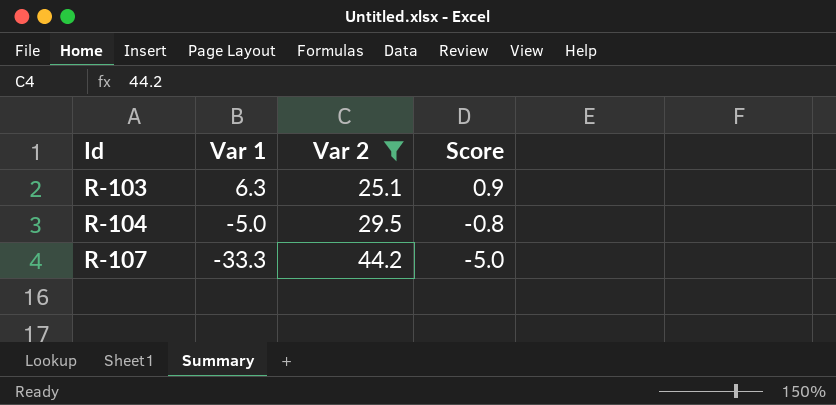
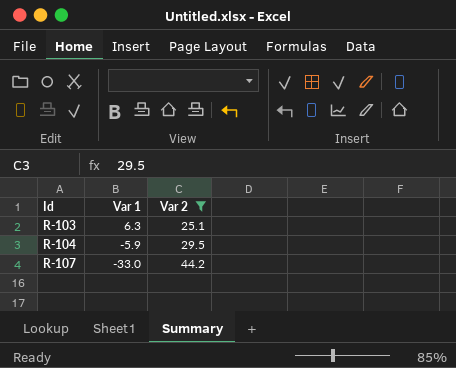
column Score | formula: [Var 1] * 0.15 -> none
R-104 | Var 1: -5.0 -> -5.9
R-107 | Var 1: -33.3 -> -33.0

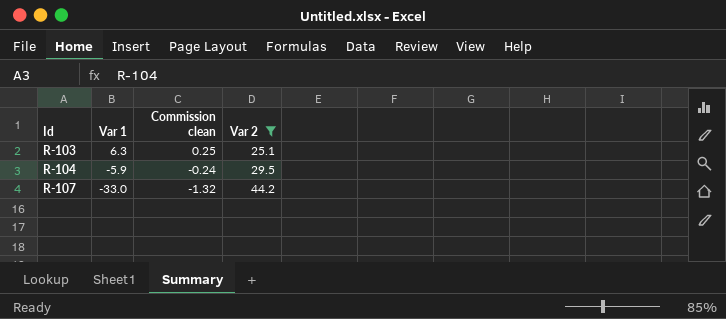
column Commission clean | formula: none -> [Var 1] * 0.04

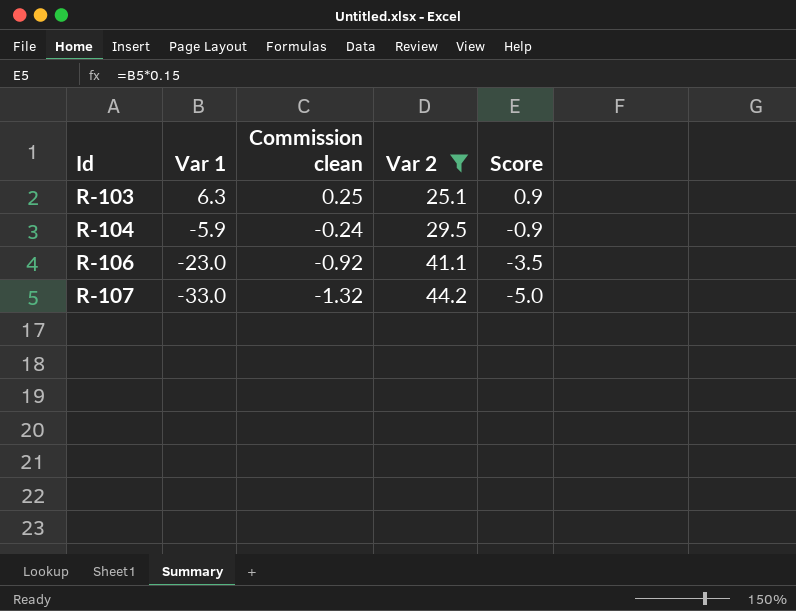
column Score | formula: none -> [Var 1] * 0.15
row R-106: none -> -23.0 | -0.92 | 41.1 | -3.5

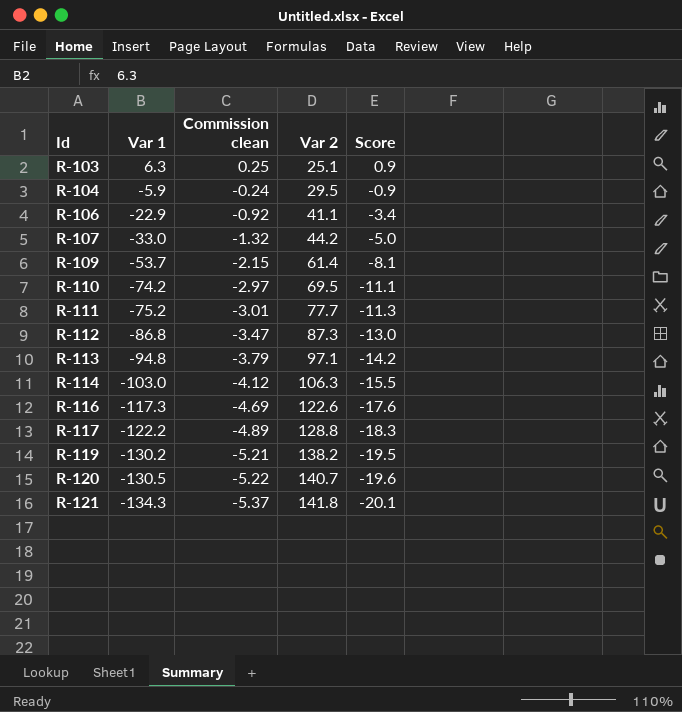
filter: Var 2 <= 44.2 -> none
R-106 | Var 1: -23.0 -> -22.9
R-106 | Score: -3.5 -> -3.4

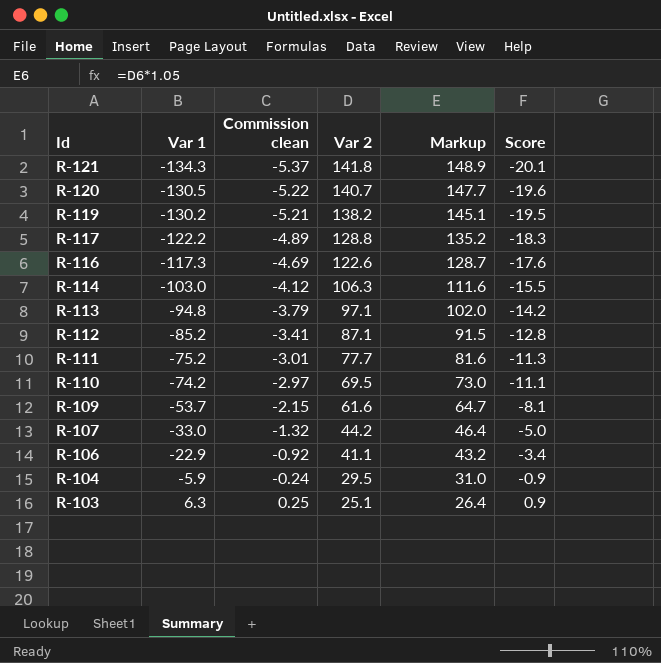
row order: Id ascending -> Id descending
column Markup | formula: none -> [Var 2] * 1.05
R-112 | Var 1: -86.8 -> -85.2
R-112 | Commission clean: -3.47 -> -3.41
R-112 | Var 2: 87.3 -> 87.1
R-112 | Score: -13.0 -> -12.8
R-109 | Var 2: 61.4 -> 61.6

